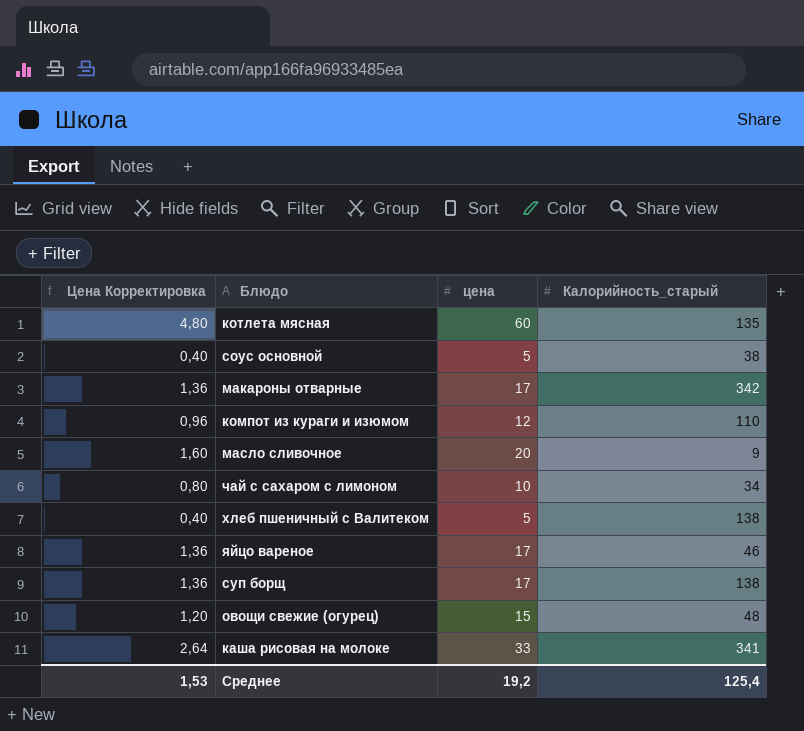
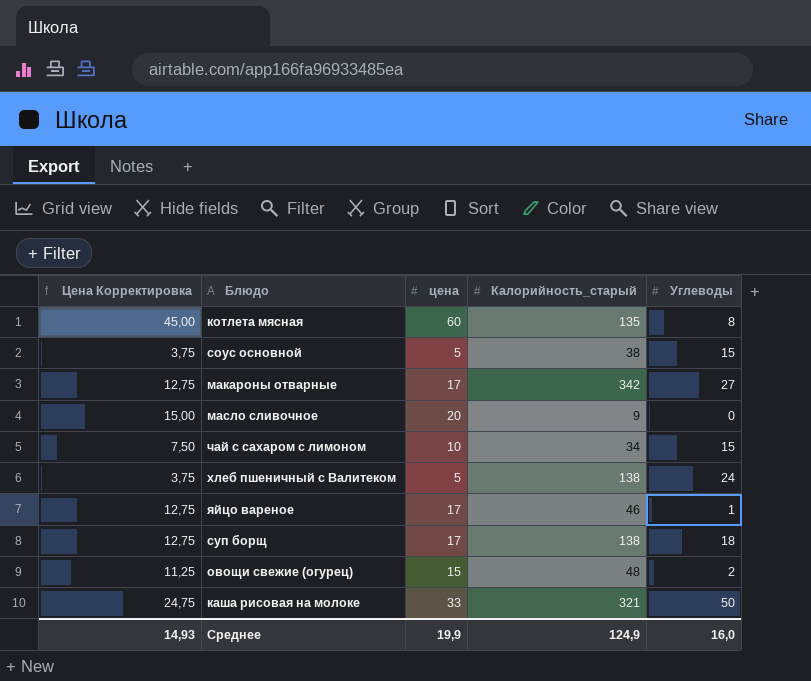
column Цена Корректировка | formula: [цена] * 0,08 -> [цена] * 0,75
column Углеводы | position: none -> 5
row компот из кураги и изюмом: 0,96 | 12 | 110 -> none
каша рисовая на молоке | Калорийность_старый: 341 -> 321
Среднее | Цена Корректировка: 1,53 -> 14,93
Среднее | цена: 19,2 -> 19,9
Среднее | Калорийность_старый: 125,4 -> 124,9

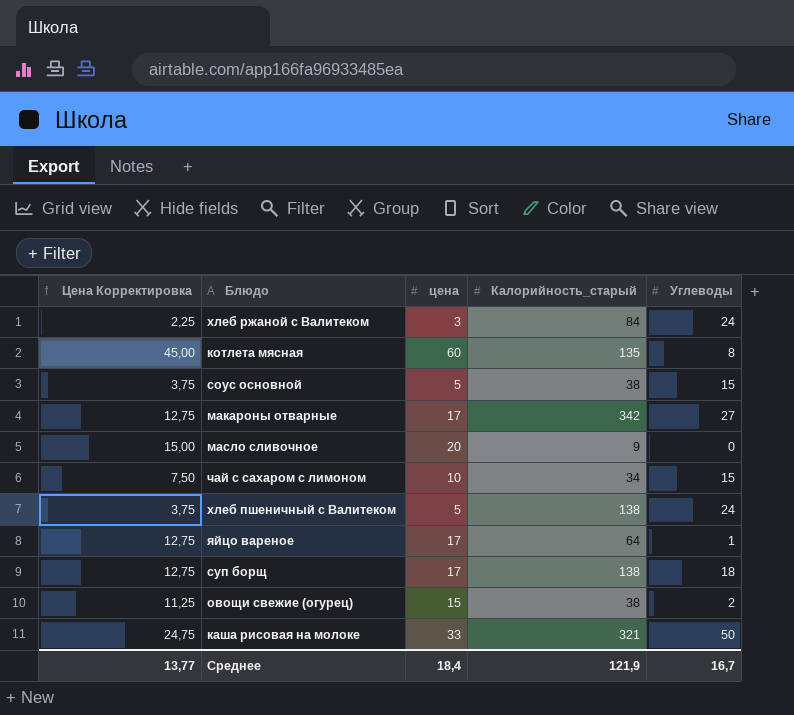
row хлеб ржаной с Валитеком: none -> 2,25 | 3 | 84 | 24
яйцо вареное | Калорийность_старый: 46 -> 64
овощи свежие (огурец) | Калорийность_старый: 48 -> 38
Среднее | Цена Корректировка: 14,93 -> 13,77
Среднее | цена: 19,9 -> 18,4
Среднее | Калорийность_старый: 124,9 -> 121,9
Среднее | Углеводы: 16,0 -> 16,7

